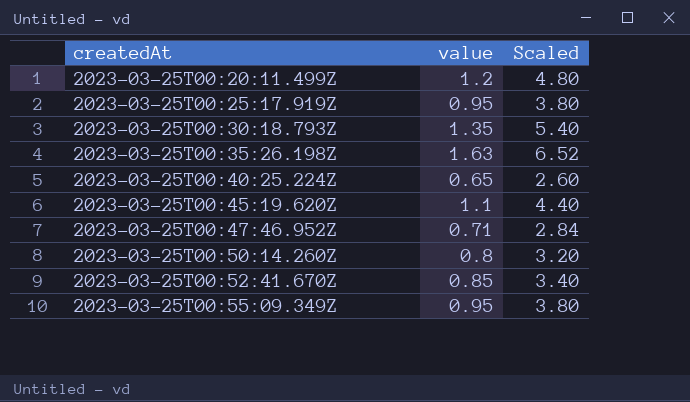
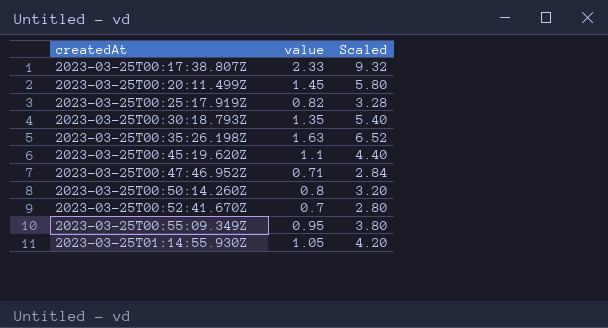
row 2023-03-25T00:40:25.224Z: 0.65 | 2.60 -> none
row 2023-03-25T00:17:38.807Z: none -> 2.33 | 9.32
2023-03-25T00:20:11.499Z | value: 1.2 -> 1.45
2023-03-25T00:20:11.499Z | Scaled: 4.80 -> 5.80
2023-03-25T00:25:17.919Z | value: 0.95 -> 0.82
2023-03-25T00:25:17.919Z | Scaled: 3.80 -> 3.28
2023-03-25T00:52:41.670Z | value: 0.85 -> 0.7
2023-03-25T00:52:41.670Z | Scaled: 3.40 -> 2.80
row 2023-03-25T01:14:55.930Z: none -> 1.05 | 4.20

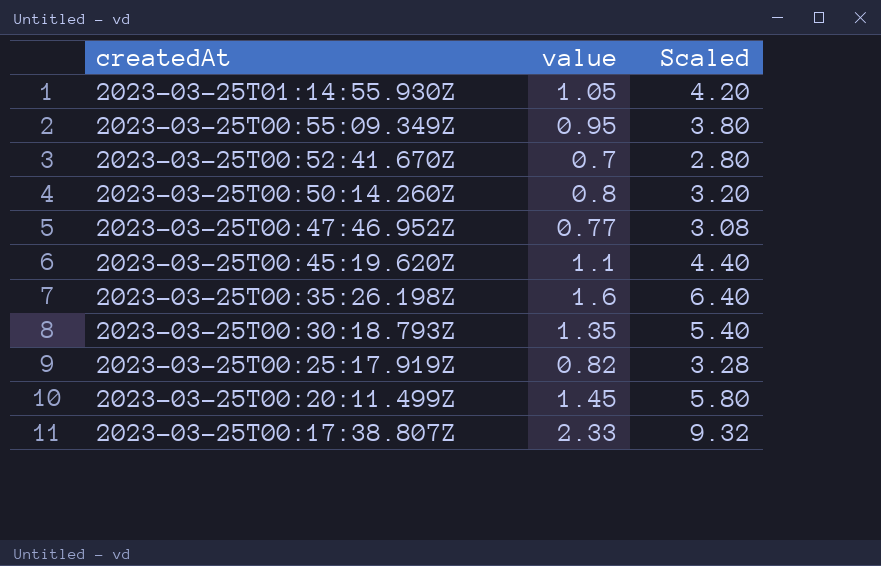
row order: createdAt ascending -> createdAt descending
2023-03-25T00:47:46.952Z | value: 0.71 -> 0.77
2023-03-25T00:47:46.952Z | Scaled: 2.84 -> 3.08
2023-03-25T00:35:26.198Z | value: 1.63 -> 1.6
2023-03-25T00:35:26.198Z | Scaled: 6.52 -> 6.40

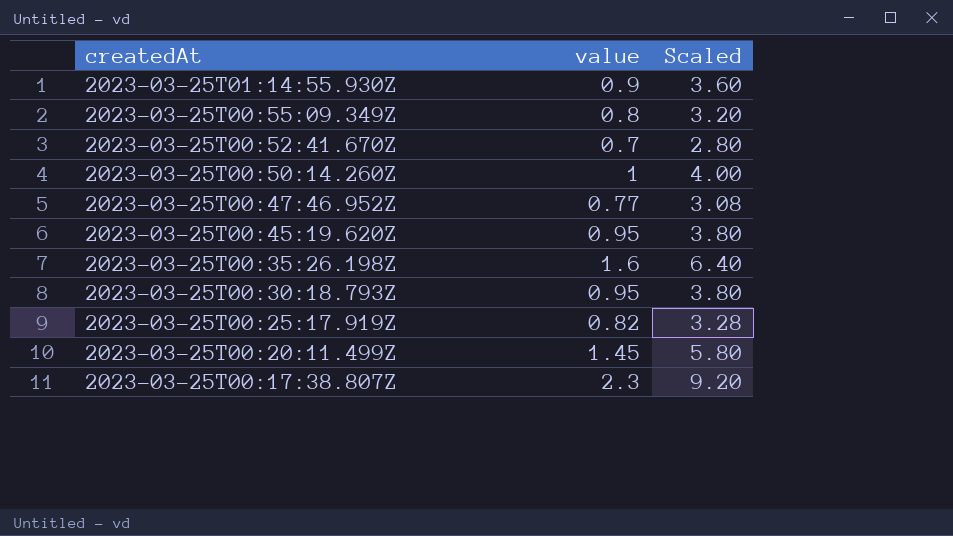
2023-03-25T01:14:55.930Z | value: 1.05 -> 0.9
2023-03-25T01:14:55.930Z | Scaled: 4.20 -> 3.60
2023-03-25T00:55:09.349Z | value: 0.95 -> 0.8
2023-03-25T00:55:09.349Z | Scaled: 3.80 -> 3.20
2023-03-25T00:50:14.260Z | value: 0.8 -> 1
2023-03-25T00:50:14.260Z | Scaled: 3.20 -> 4.00
2023-03-25T00:45:19.620Z | value: 1.1 -> 0.95
2023-03-25T00:45:19.620Z | Scaled: 4.40 -> 3.80
2023-03-25T00:30:18.793Z | value: 1.35 -> 0.95
2023-03-25T00:30:18.793Z | Scaled: 5.40 -> 3.80
2023-03-25T00:17:38.807Z | value: 2.33 -> 2.3
2023-03-25T00:17:38.807Z | Scaled: 9.32 -> 9.20

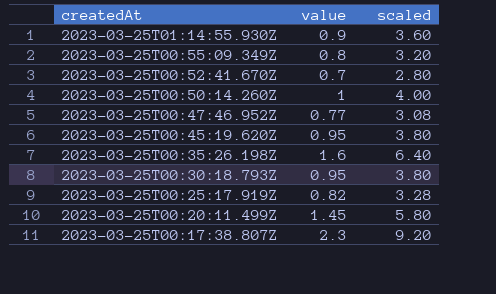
column name: Scaled -> scaled

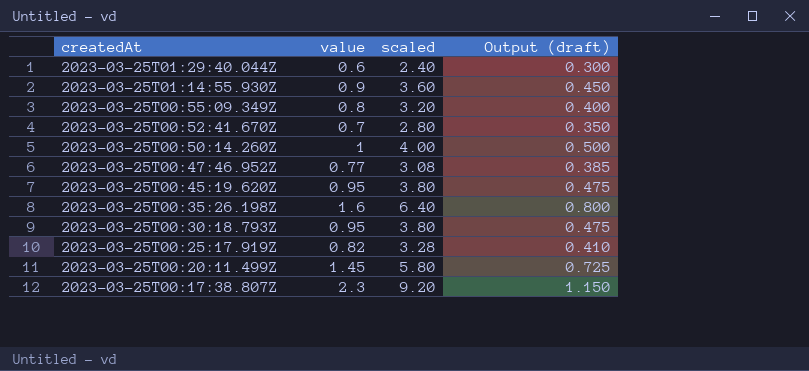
column Output (draft) | formula: none -> [value] * 0.5
row 2023-03-25T01:29:40.044Z: none -> 0.6 | 2.40 | 0.300

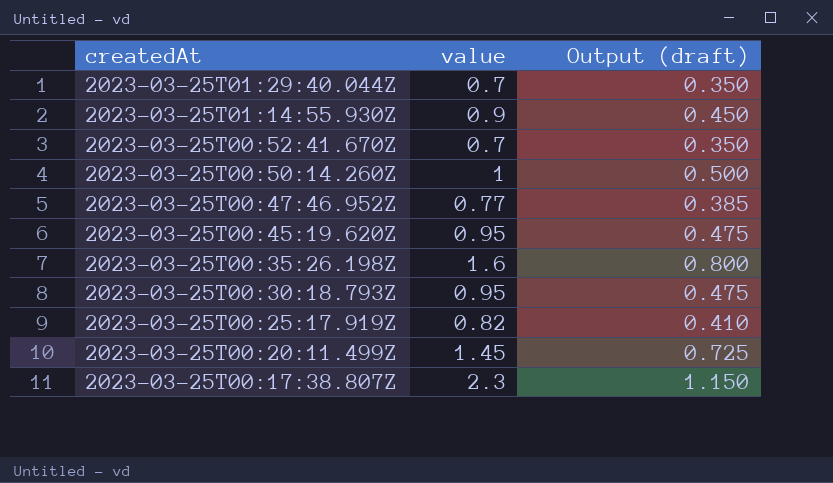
column scaled | formula: [value] * 4 -> none
row 2023-03-25T00:55:09.349Z: 0.8 | 3.20 | 0.400 -> none
2023-03-25T01:29:40.044Z | value: 0.6 -> 0.7
2023-03-25T01:29:40.044Z | Output (draft): 0.300 -> 0.350

